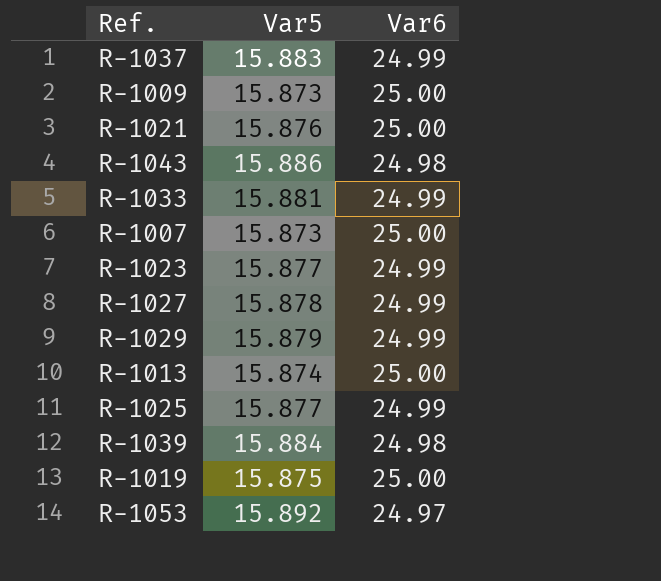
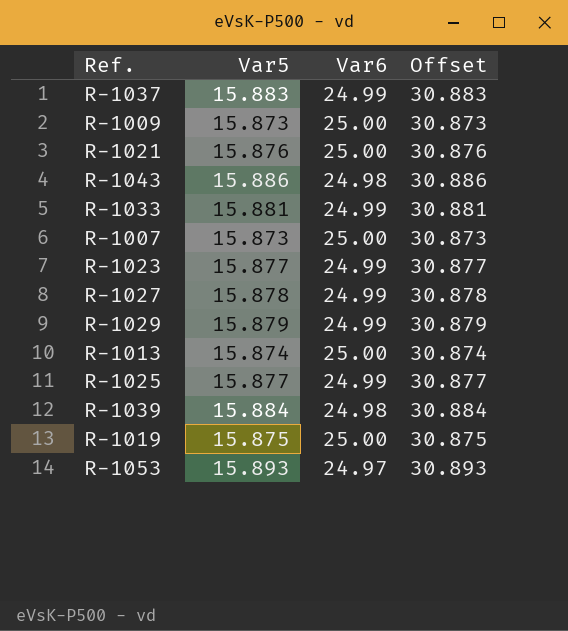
column Offset | formula: none -> [Var5] + 15
R-1053 | Var5: 15.892 -> 15.893

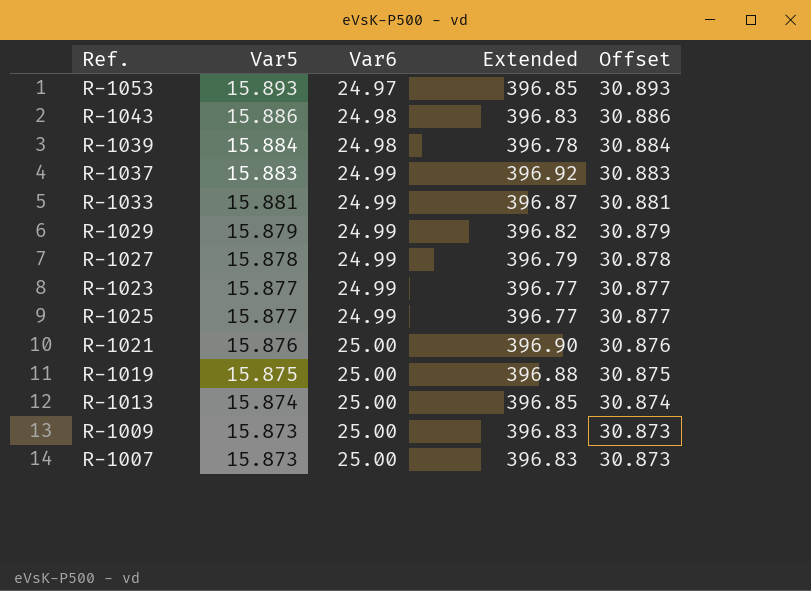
row order: none -> Var5 descending
column Extended | formula: none -> [Var5] * [Var6]

